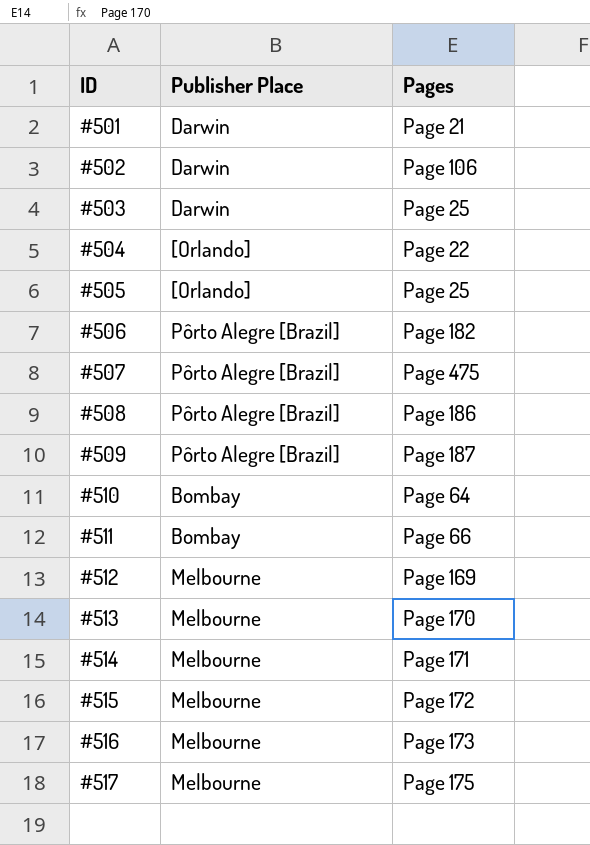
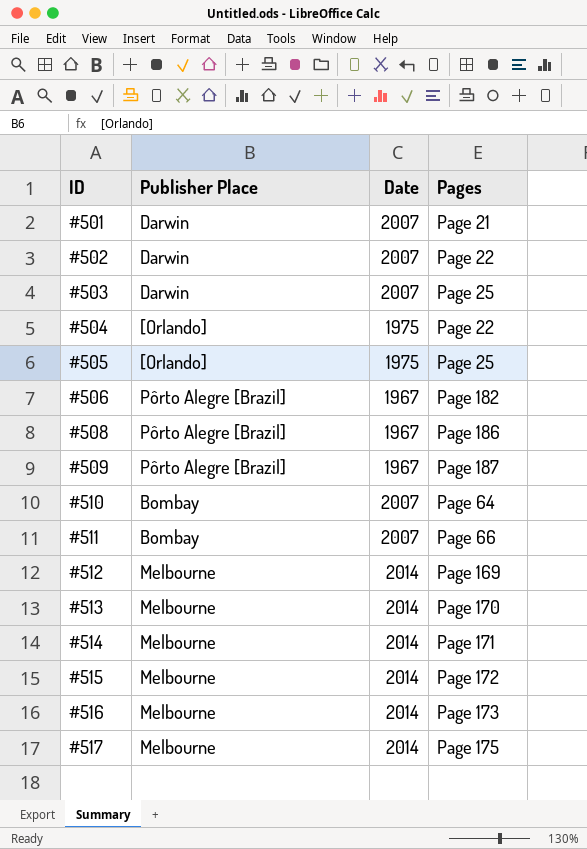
column Date | position: none -> 3
row #507: Pôrto Alegre [Brazil] | Page 475 -> none
#502 | Pages: Page 106 -> Page 22

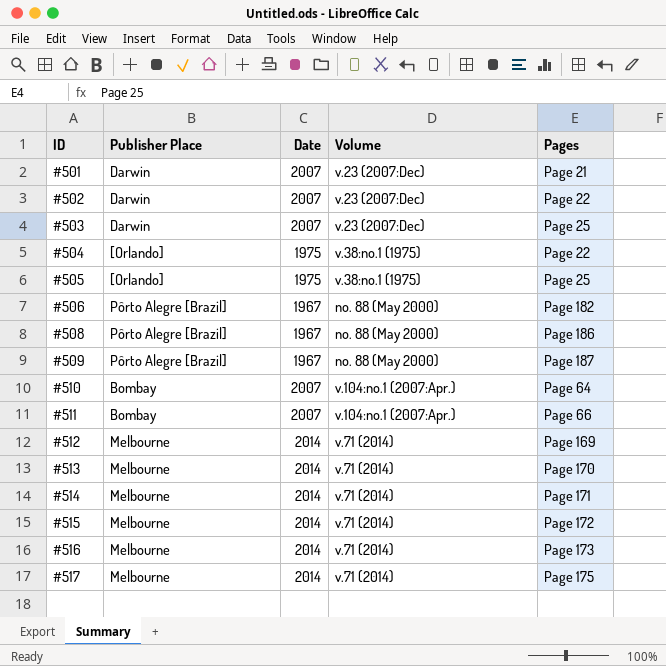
column Volume | position: none -> 4

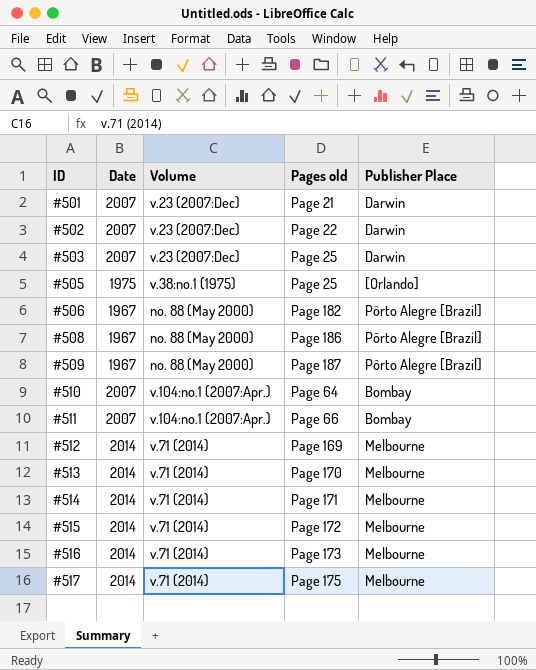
column name: Pages -> Pages old
column Publisher Place | position: 2 -> 5
row #504: [Orlando] | 1975 | v.38:no.1 (1975) | Page 22 -> none

